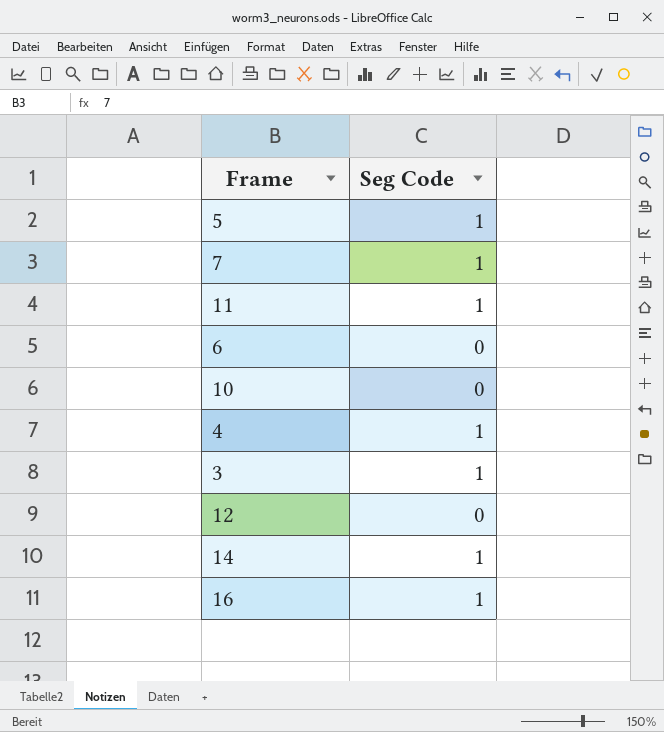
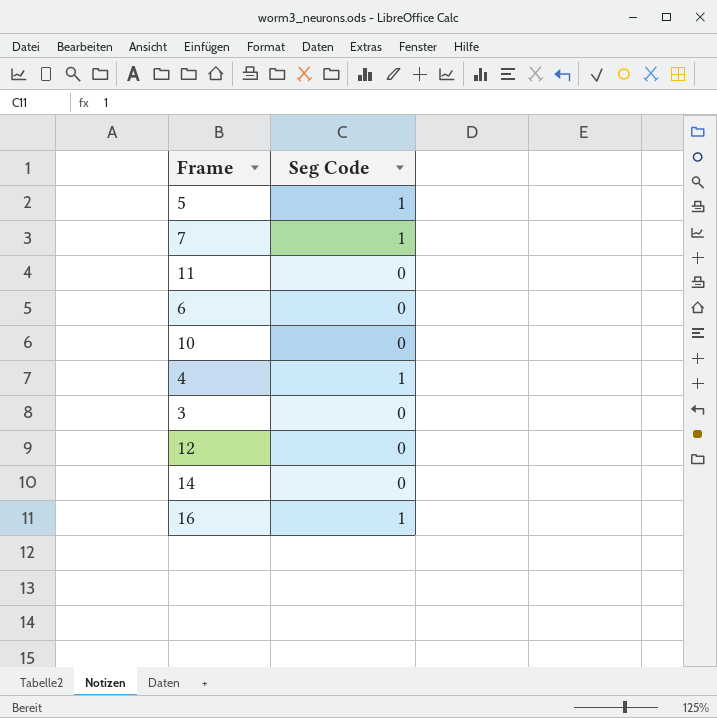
11 | Seg Code: 1 -> 0
3 | Seg Code: 1 -> 0
14 | Seg Code: 1 -> 0

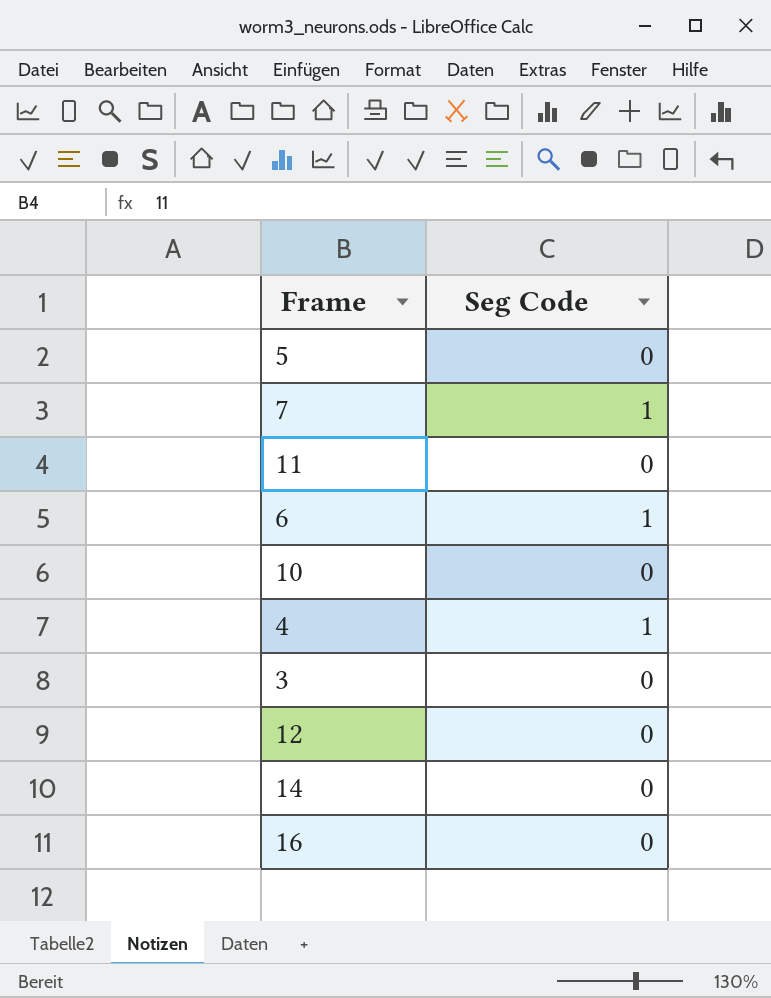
5 | Seg Code: 1 -> 0
6 | Seg Code: 0 -> 1
16 | Seg Code: 1 -> 0

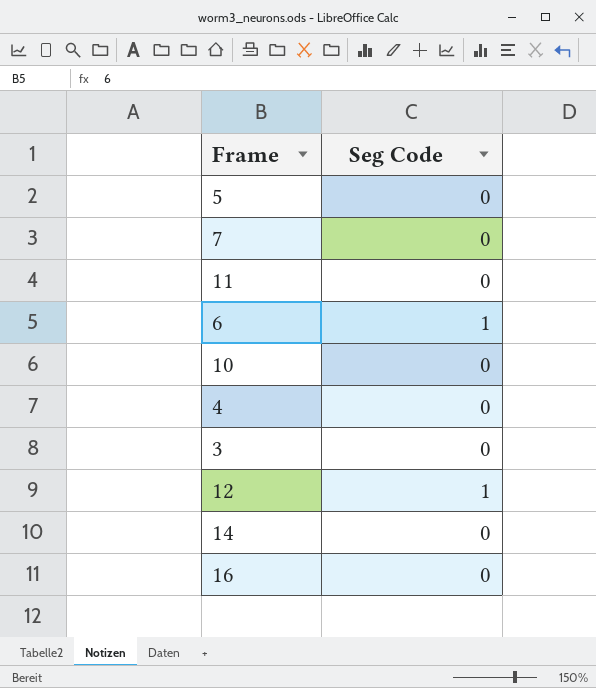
7 | Seg Code: 1 -> 0
4 | Seg Code: 1 -> 0
12 | Seg Code: 0 -> 1

